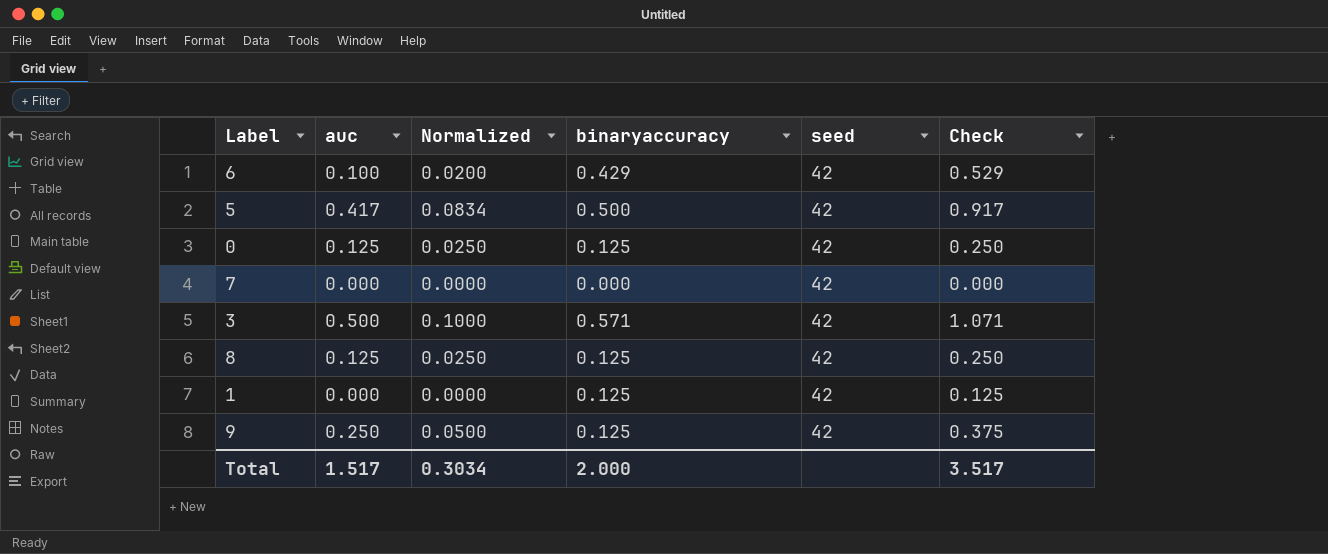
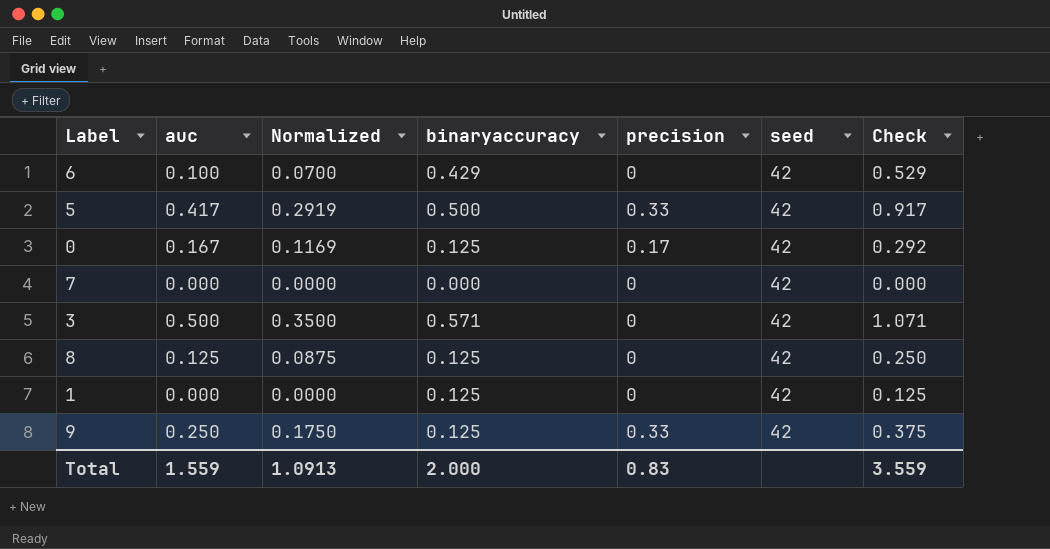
column Normalized | formula: [auc] * 0.2 -> [auc] * 0.7
column precision | position: none -> 5
0 | auc: 0.125 -> 0.167
0 | Check: 0.250 -> 0.292
Total | auc: 1.517 -> 1.559
Total | Normalized: 0.3034 -> 1.0913
Total | Check: 3.517 -> 3.559

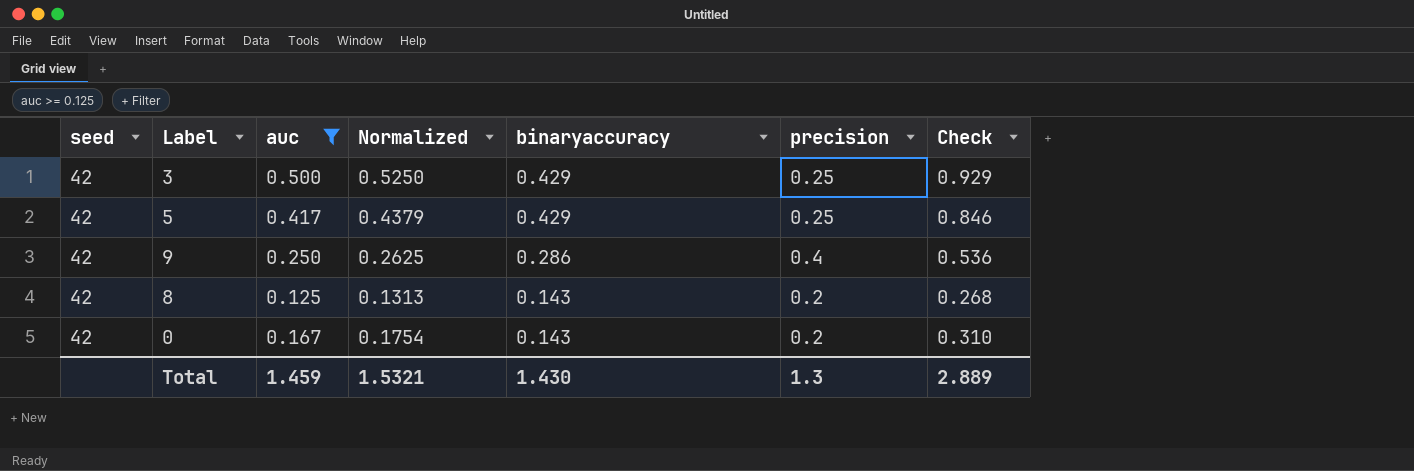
filter: none -> auc >= 0.125
row order: none -> binaryaccuracy descending
column seed | position: 6 -> 1
column Normalized | formula: [auc] * 0.7 -> [auc] * 1.05
3 | binaryaccuracy: 0.571 -> 0.429
3 | precision: 0 -> 0.25
3 | Check: 1.071 -> 0.929
5 | binaryaccuracy: 0.500 -> 0.429
5 | precision: 0.33 -> 0.25
5 | Check: 0.917 -> 0.846
9 | binaryaccuracy: 0.125 -> 0.286
9 | precision: 0.33 -> 0.4
9 | Check: 0.375 -> 0.536
8 | binaryaccuracy: 0.125 -> 0.143
8 | precision: 0 -> 0.2
8 | Check: 0.250 -> 0.268
0 | binaryaccuracy: 0.125 -> 0.143
0 | precision: 0.17 -> 0.2
0 | Check: 0.292 -> 0.310
Total | auc: 1.559 -> 1.459
Total | Normalized: 1.0913 -> 1.5321
Total | binaryaccuracy: 2.000 -> 1.430
Total | precision: 0.83 -> 1.3
Total | Check: 3.559 -> 2.889

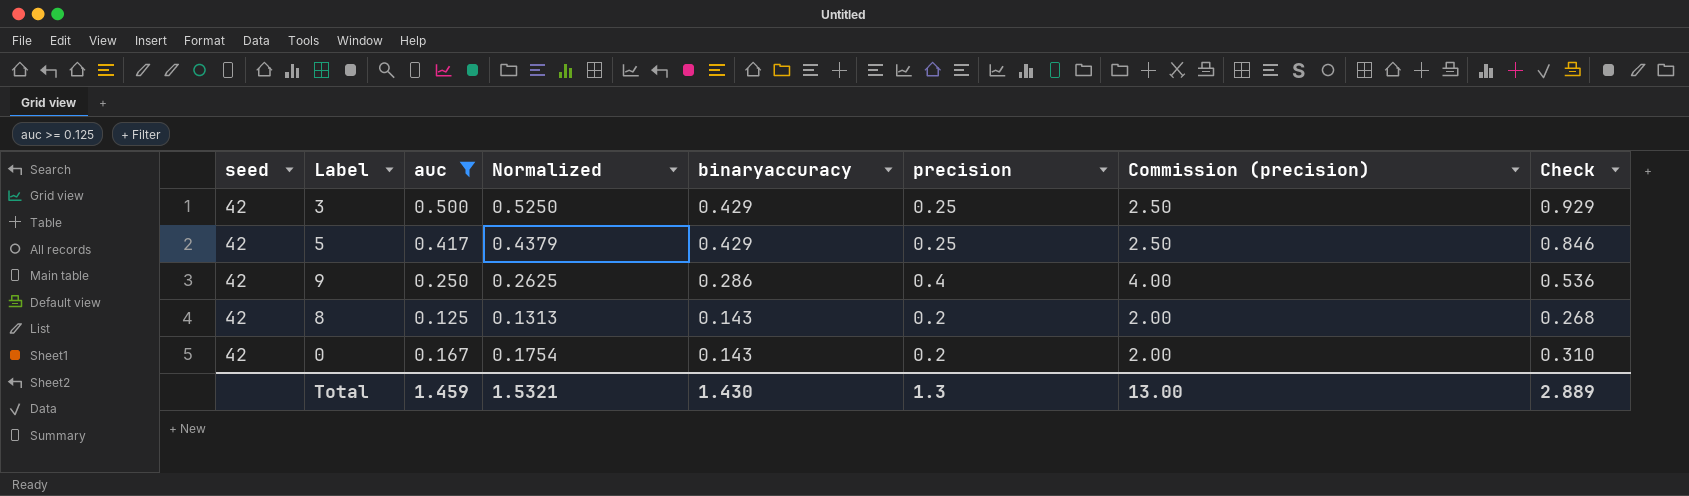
column Commission (precision) | formula: none -> [precision] * 10

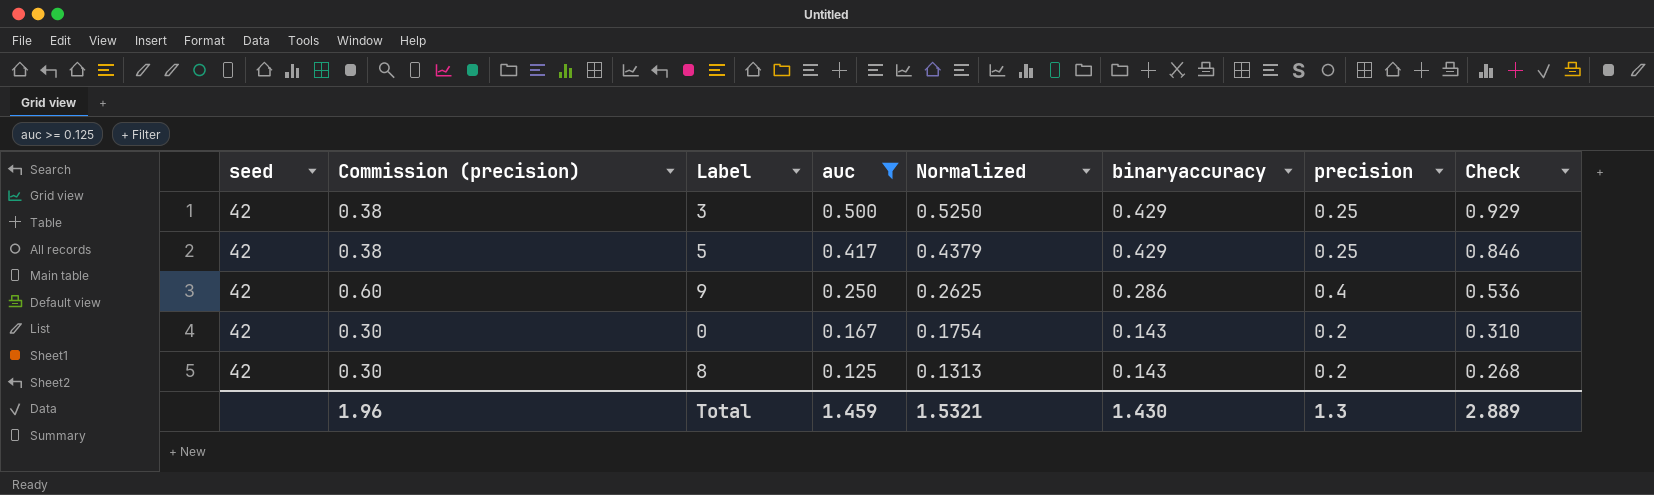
row order: binaryaccuracy descending -> auc descending
column Commission (precision) | formula: [precision] * 10 -> [precision] * 1.5
column Commission (precision) | position: 7 -> 2
Total | Commission (precision): 13.00 -> 1.96

